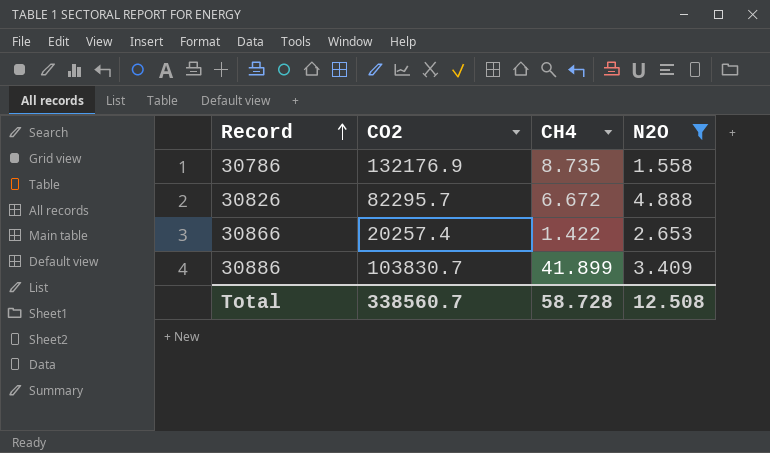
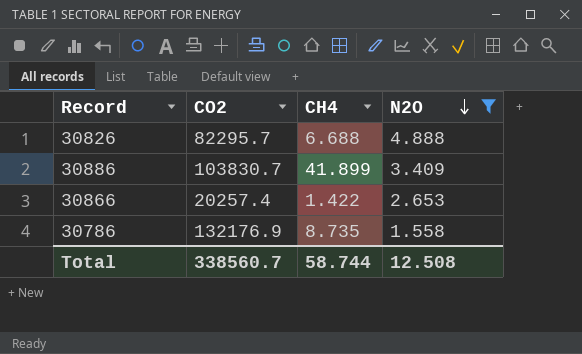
row order: Record ascending -> N2O descending
30826 | CH4: 6.672 -> 6.688
Total | CH4: 58.728 -> 58.744

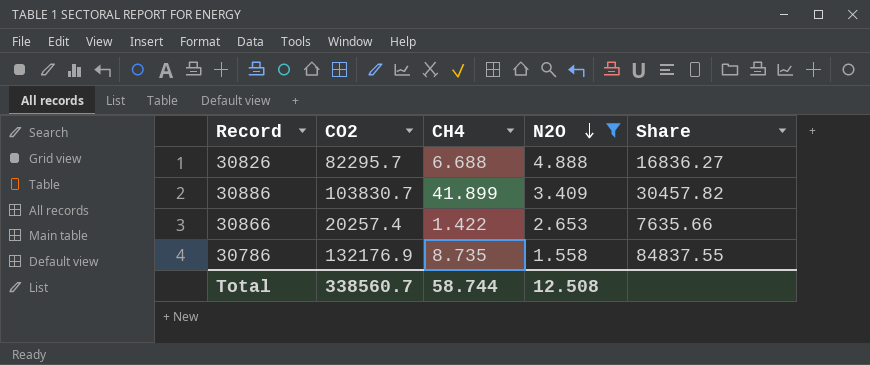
column Share | formula: none -> [CO2] / [N2O]

